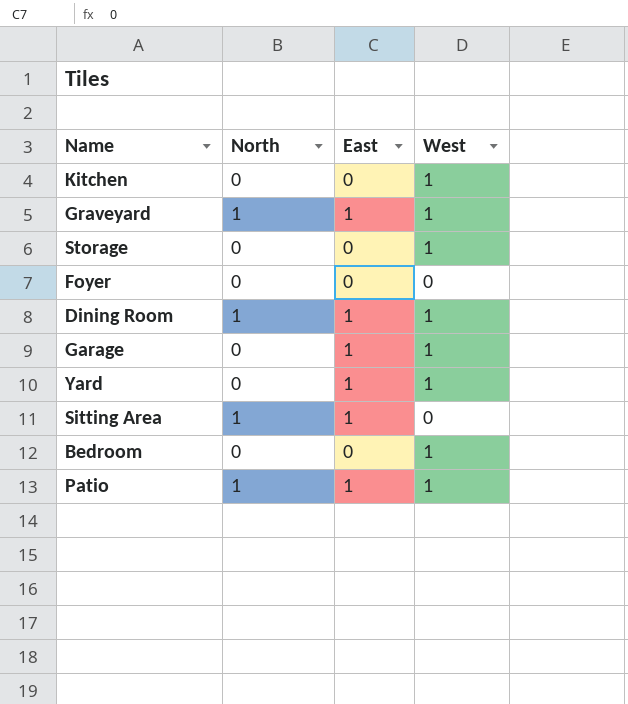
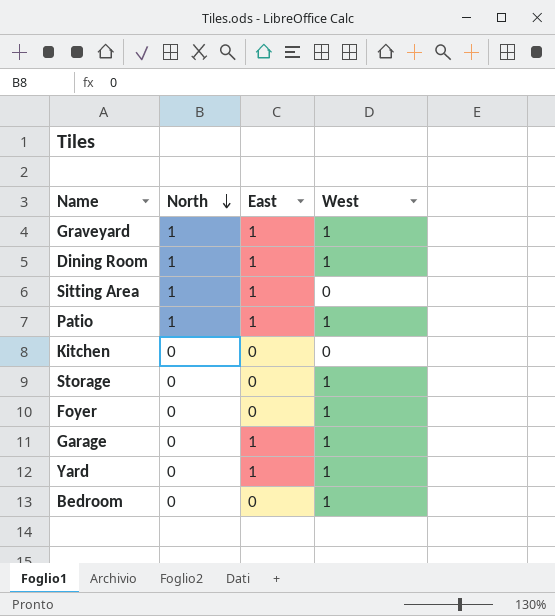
row order: none -> North descending
Kitchen | West: 1 -> 0
Foyer | West: 0 -> 1

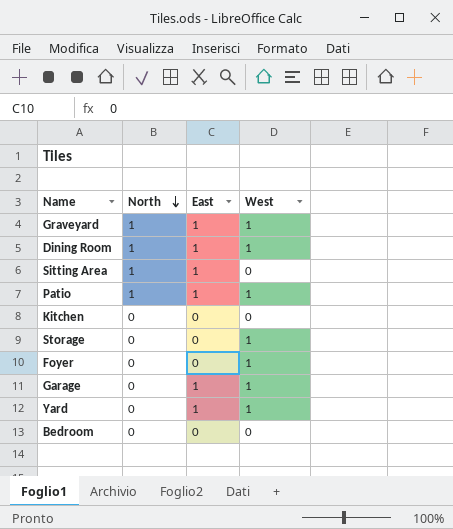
Bedroom | West: 1 -> 0

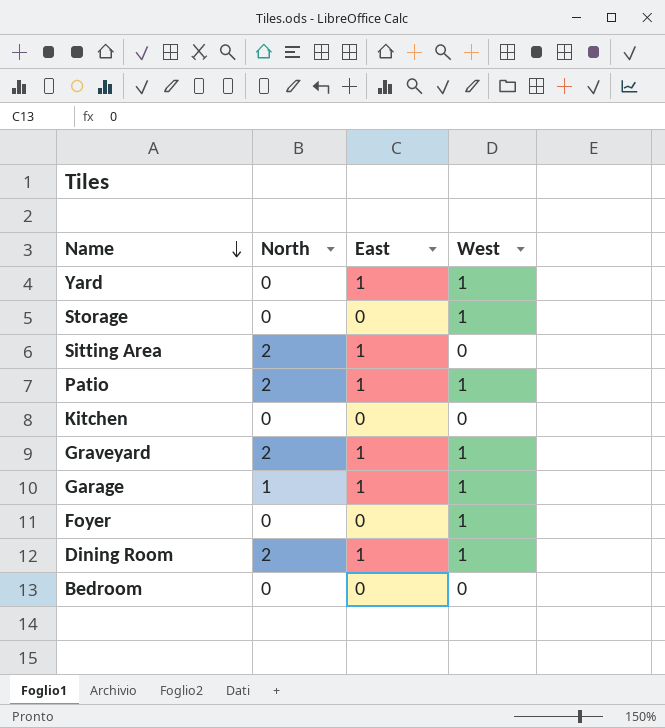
row order: North descending -> Name descending
Sitting Area | North: 1 -> 2
Patio | North: 1 -> 2
Graveyard | North: 1 -> 2
Garage | North: 0 -> 1
Dining Room | North: 1 -> 2

